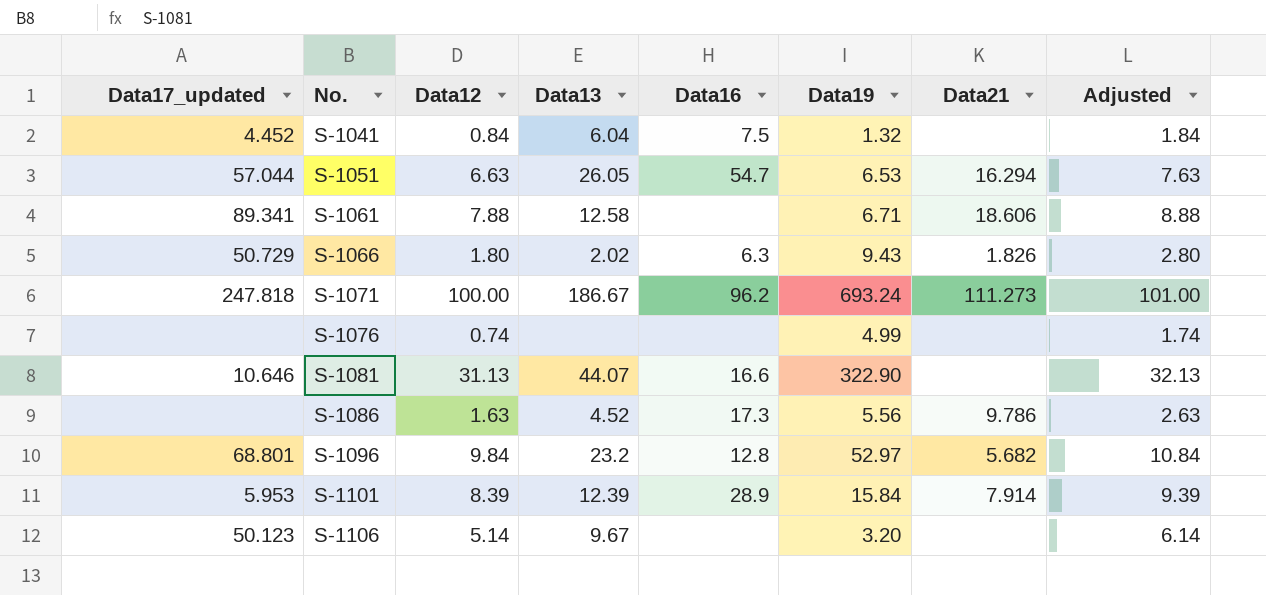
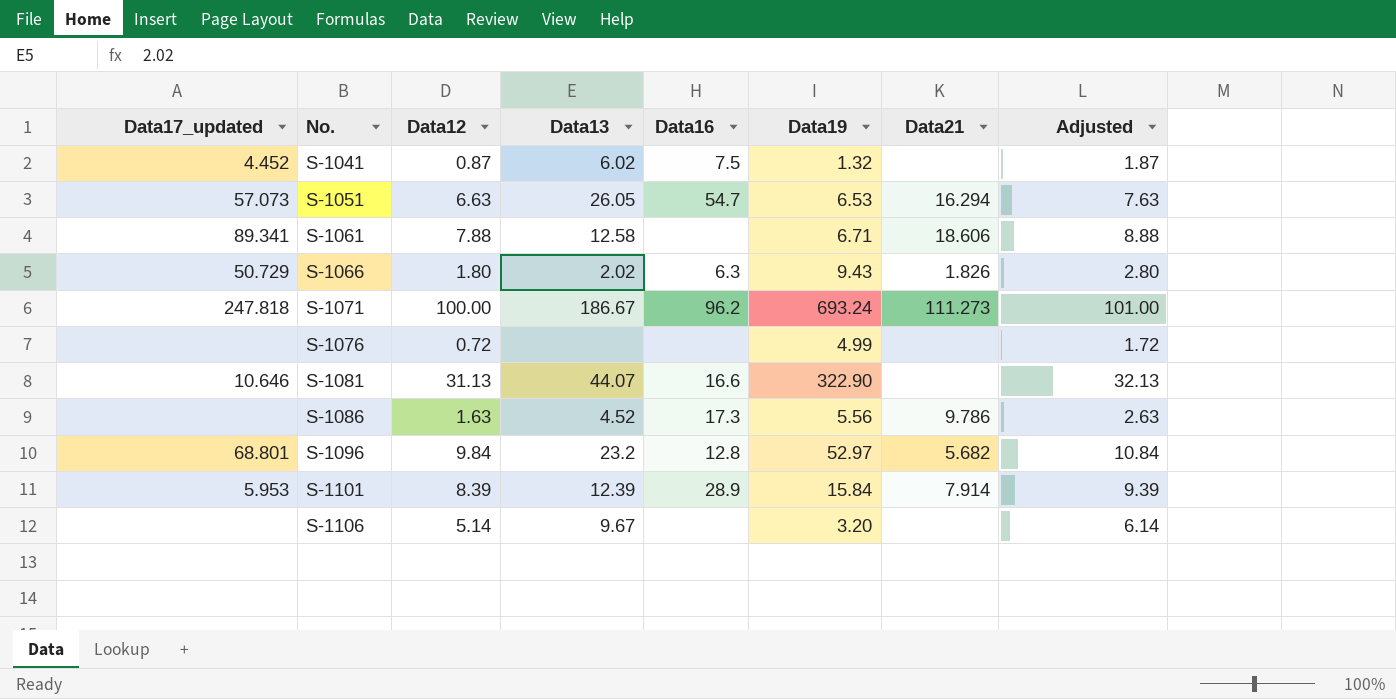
S-1041 | Data12: 0.84 -> 0.87
S-1041 | Data13: 6.04 -> 6.02
S-1041 | Adjusted: 1.84 -> 1.87
S-1051 | Data17_updated: 57.044 -> 57.073
S-1076 | Data12: 0.74 -> 0.72
S-1076 | Adjusted: 1.74 -> 1.72
S-1106 | Data17_updated: 50.123 -> none

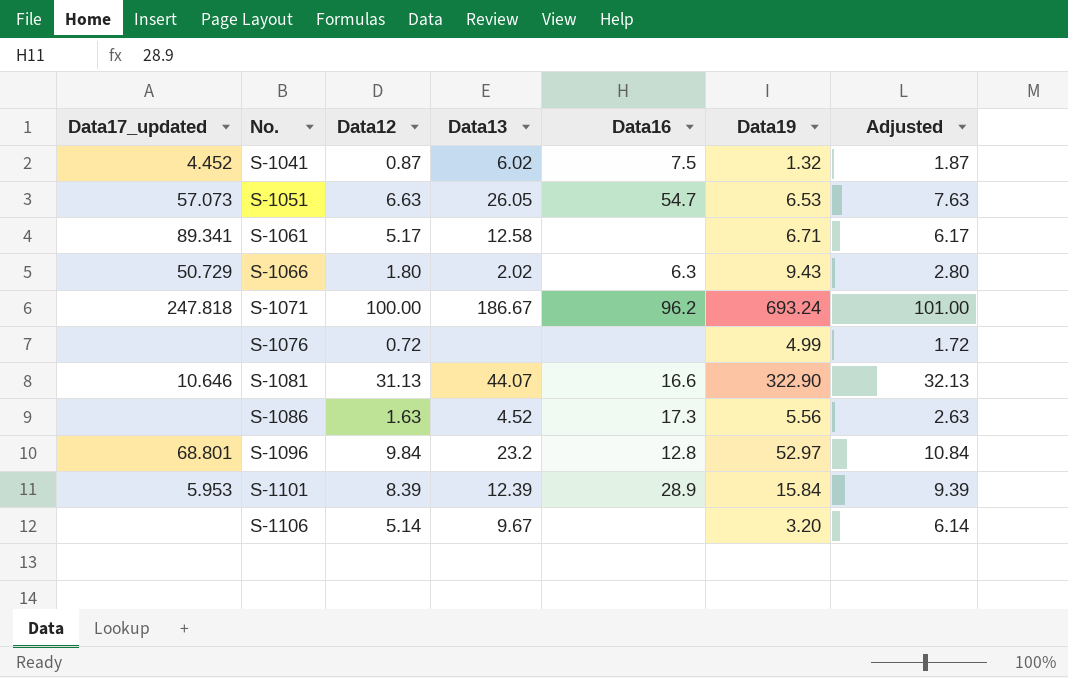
column Data21 | position: 7 -> none
S-1061 | Data12: 7.88 -> 5.17
S-1061 | Adjusted: 8.88 -> 6.17

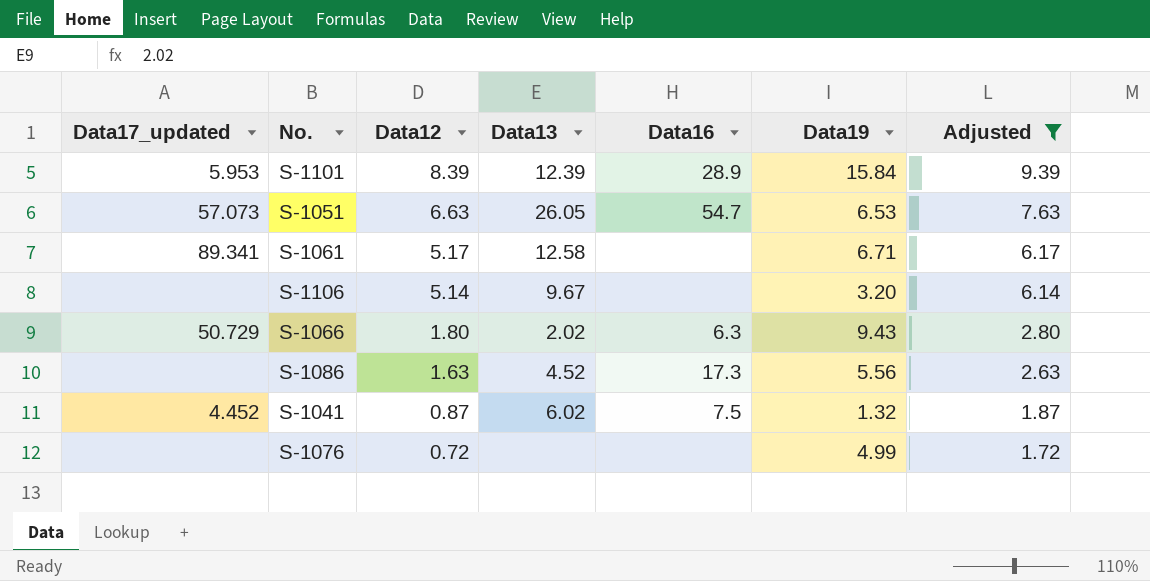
filter: none -> Adjusted <= 9.39
row order: No. ascending -> Data12 descending

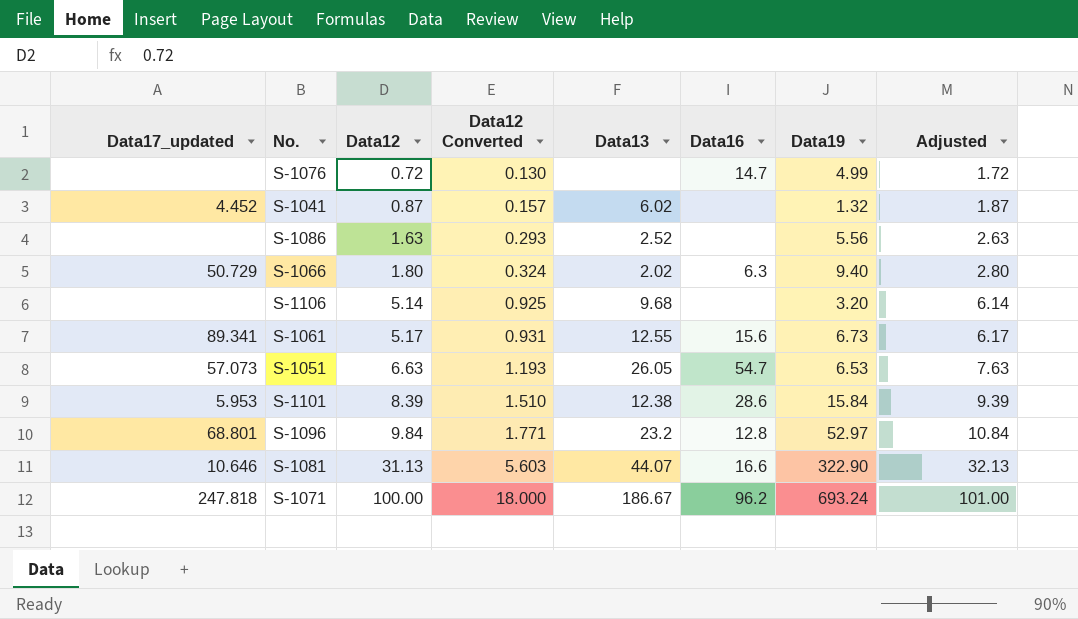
filter: Adjusted <= 9.39 -> none
row order: Data12 descending -> Data12 ascending
column Data12 Converted | formula: none -> [Data12] * 0.18
S-1076 | Data16: none -> 14.7
S-1041 | Data16: 7.5 -> none
S-1086 | Data13: 4.52 -> 2.52
S-1086 | Data16: 17.3 -> none
S-1066 | Data19: 9.43 -> 9.40
S-1106 | Data13: 9.67 -> 9.68
S-1061 | Data13: 12.58 -> 12.55
S-1061 | Data16: none -> 15.6
S-1061 | Data19: 6.71 -> 6.73
S-1101 | Data13: 12.39 -> 12.38
S-1101 | Data16: 28.9 -> 28.6

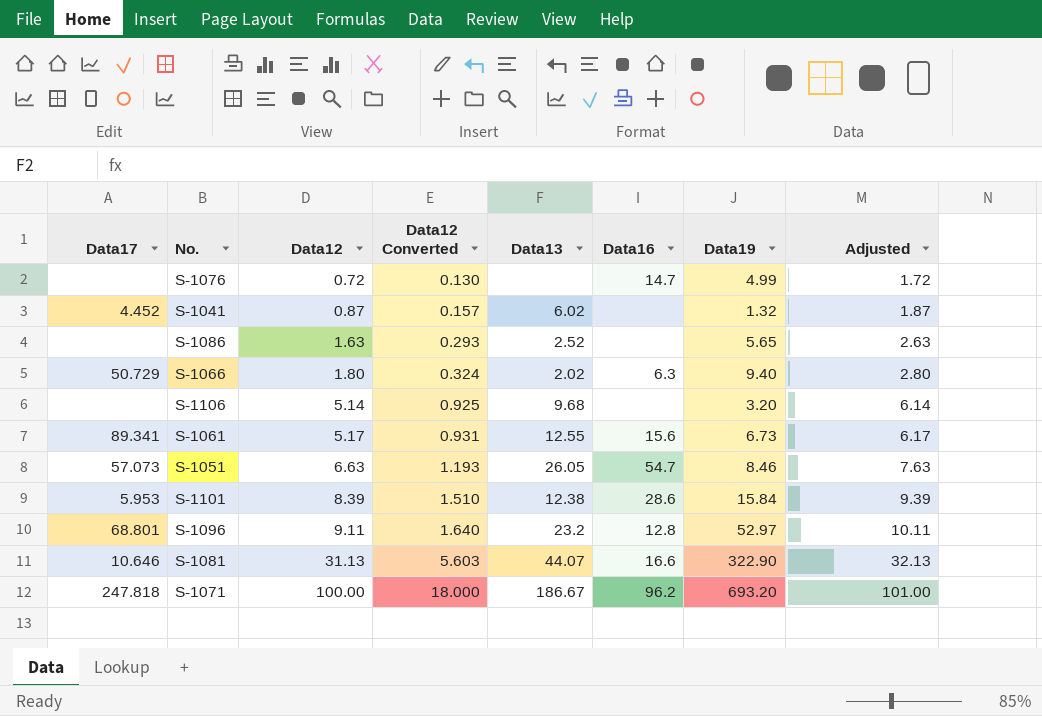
column name: Data17_updated -> Data17
S-1086 | Data19: 5.56 -> 5.65
S-1051 | Data19: 6.53 -> 8.46
S-1096 | Data12: 9.84 -> 9.11
S-1096 | Data12 Converted: 1.771 -> 1.640
S-1096 | Adjusted: 10.84 -> 10.11
S-1071 | Data19: 693.24 -> 693.20

